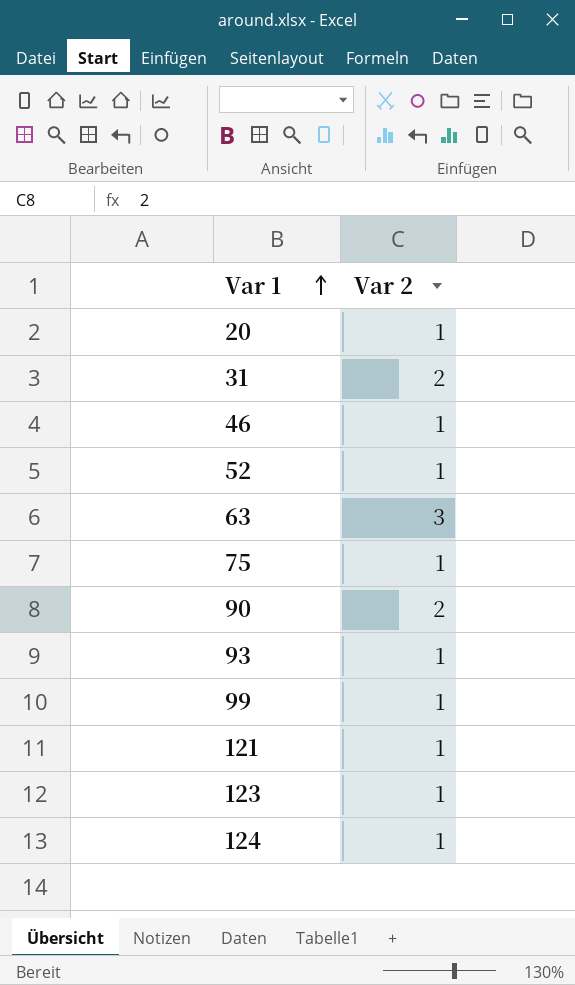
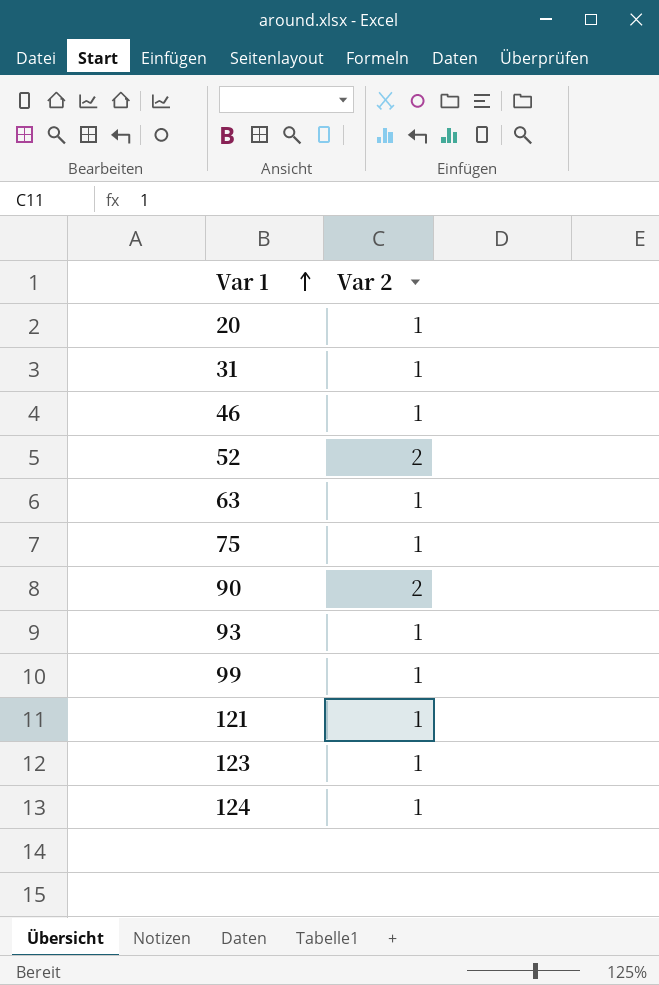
31 | Var 2: 2 -> 1
52 | Var 2: 1 -> 2
63 | Var 2: 3 -> 1

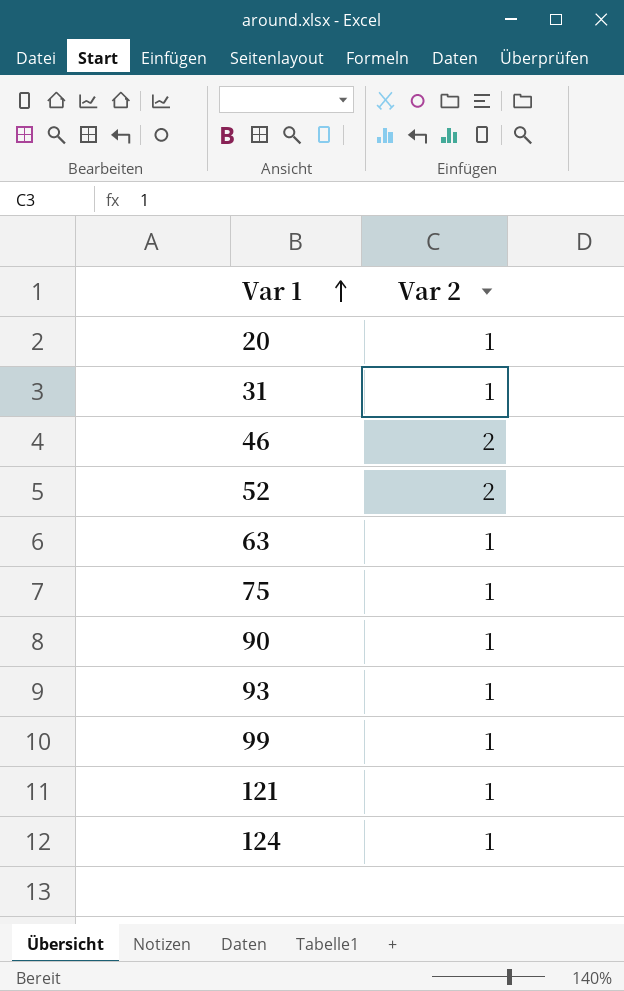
row 123: 1 -> none
46 | Var 2: 1 -> 2
90 | Var 2: 2 -> 1

